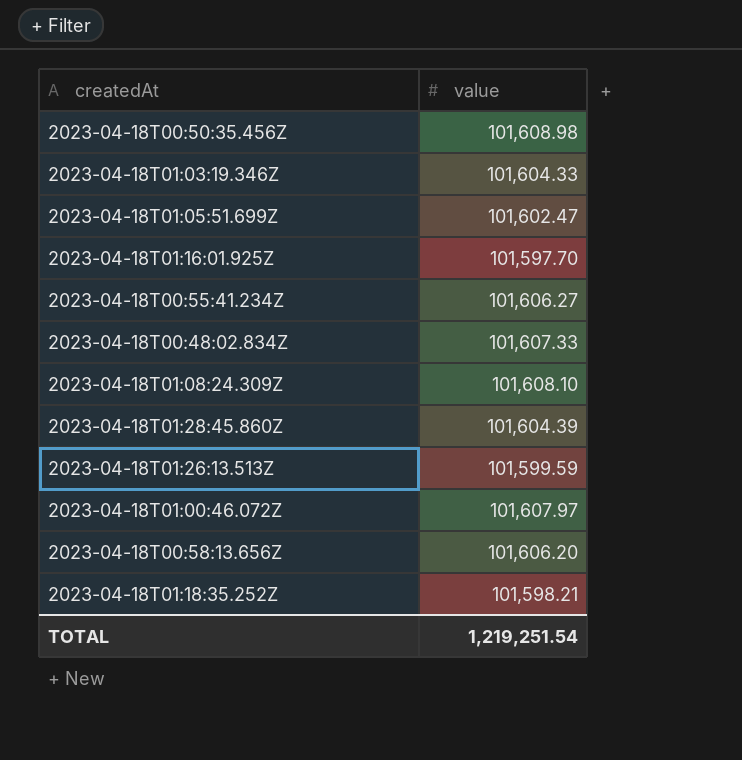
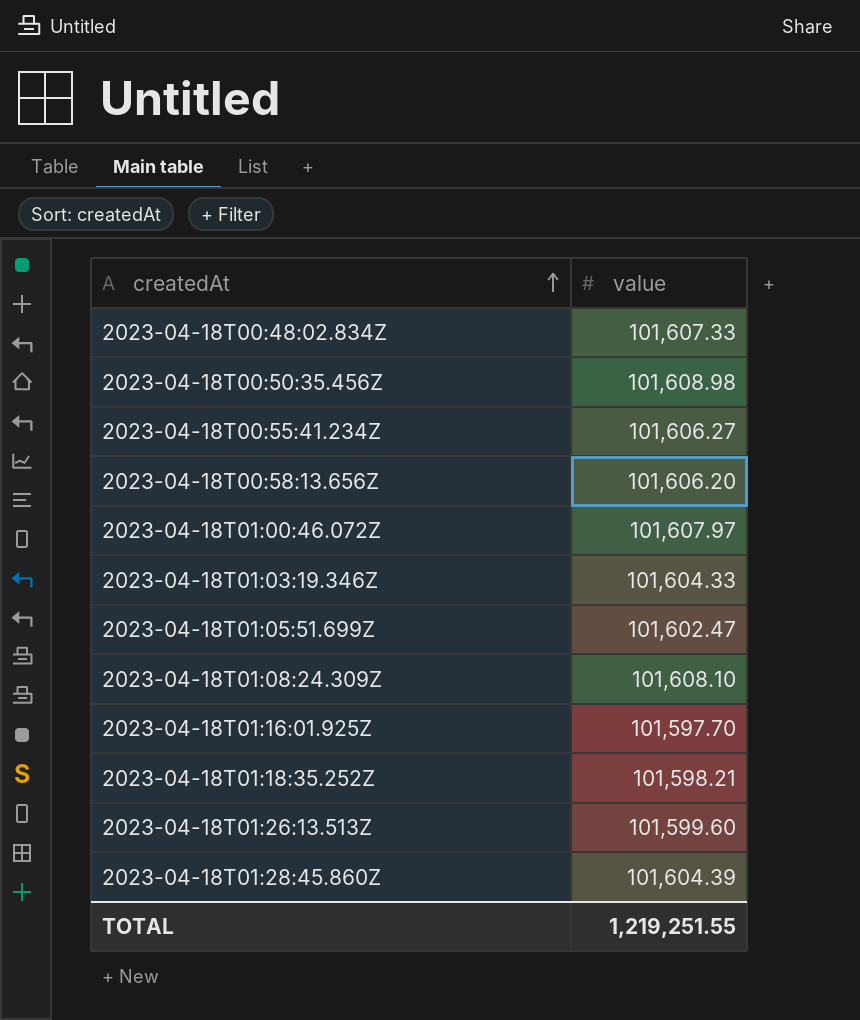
row order: none -> createdAt ascending
2023-04-18T01:26:13.513Z | value: 101,599.59 -> 101,599.60
TOTAL | value: 1,219,251.54 -> 1,219,251.55

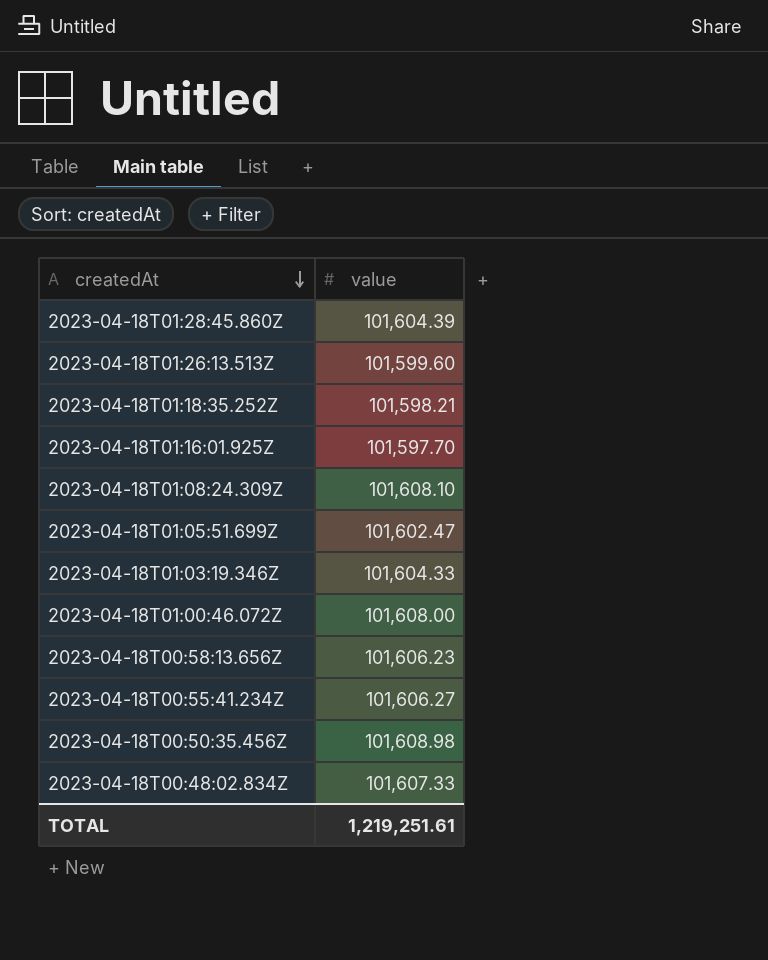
row order: createdAt ascending -> createdAt descending
2023-04-18T01:00:46.072Z | value: 101,607.97 -> 101,608.00
2023-04-18T00:58:13.656Z | value: 101,606.20 -> 101,606.23
TOTAL | value: 1,219,251.55 -> 1,219,251.61

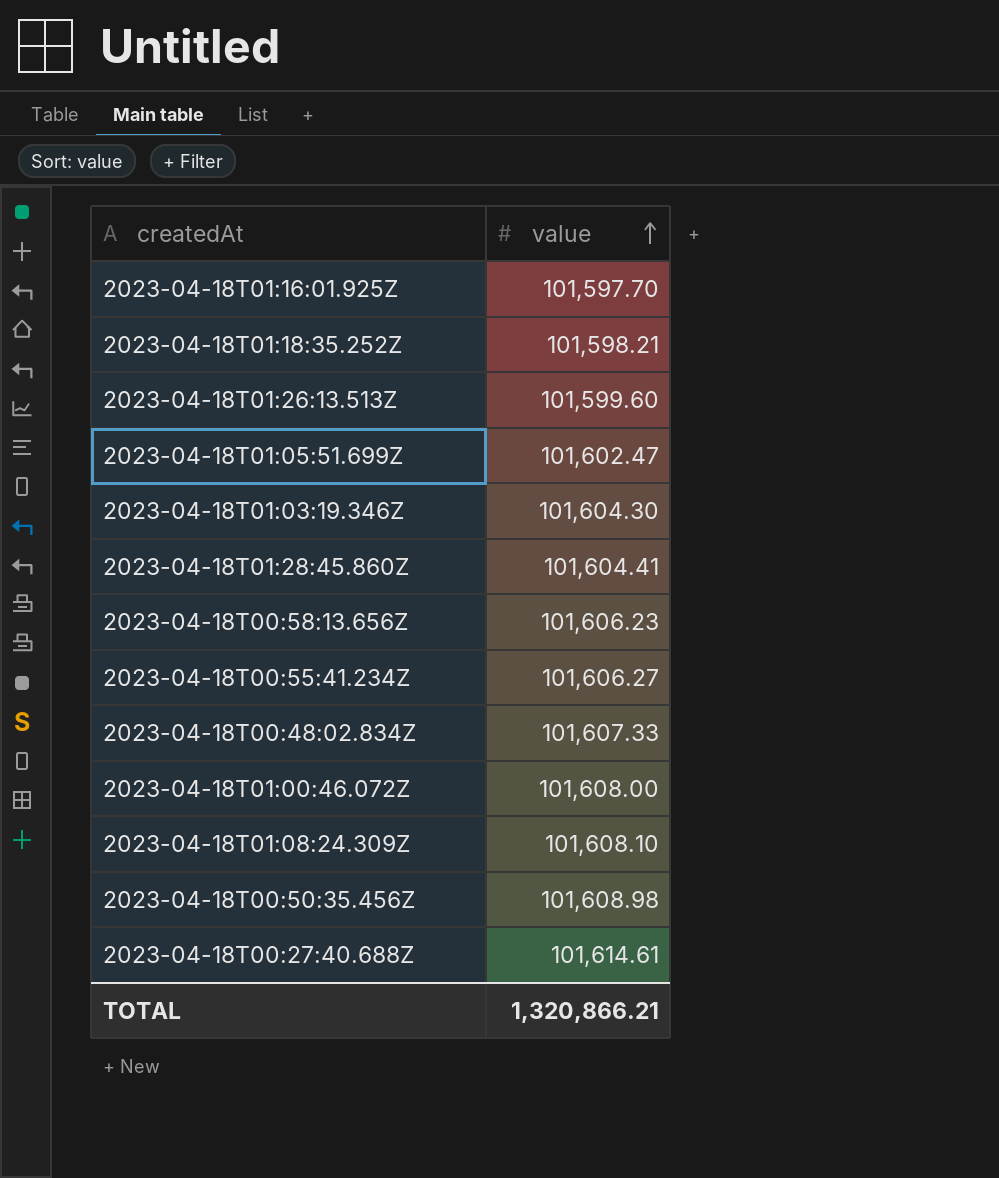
row order: createdAt descending -> value ascending
2023-04-18T01:03:19.346Z | value: 101,604.33 -> 101,604.30
2023-04-18T01:28:45.860Z | value: 101,604.39 -> 101,604.41
row 2023-04-18T00:27:40.688Z: none -> 101,614.61
TOTAL | value: 1,219,251.61 -> 1,320,866.21

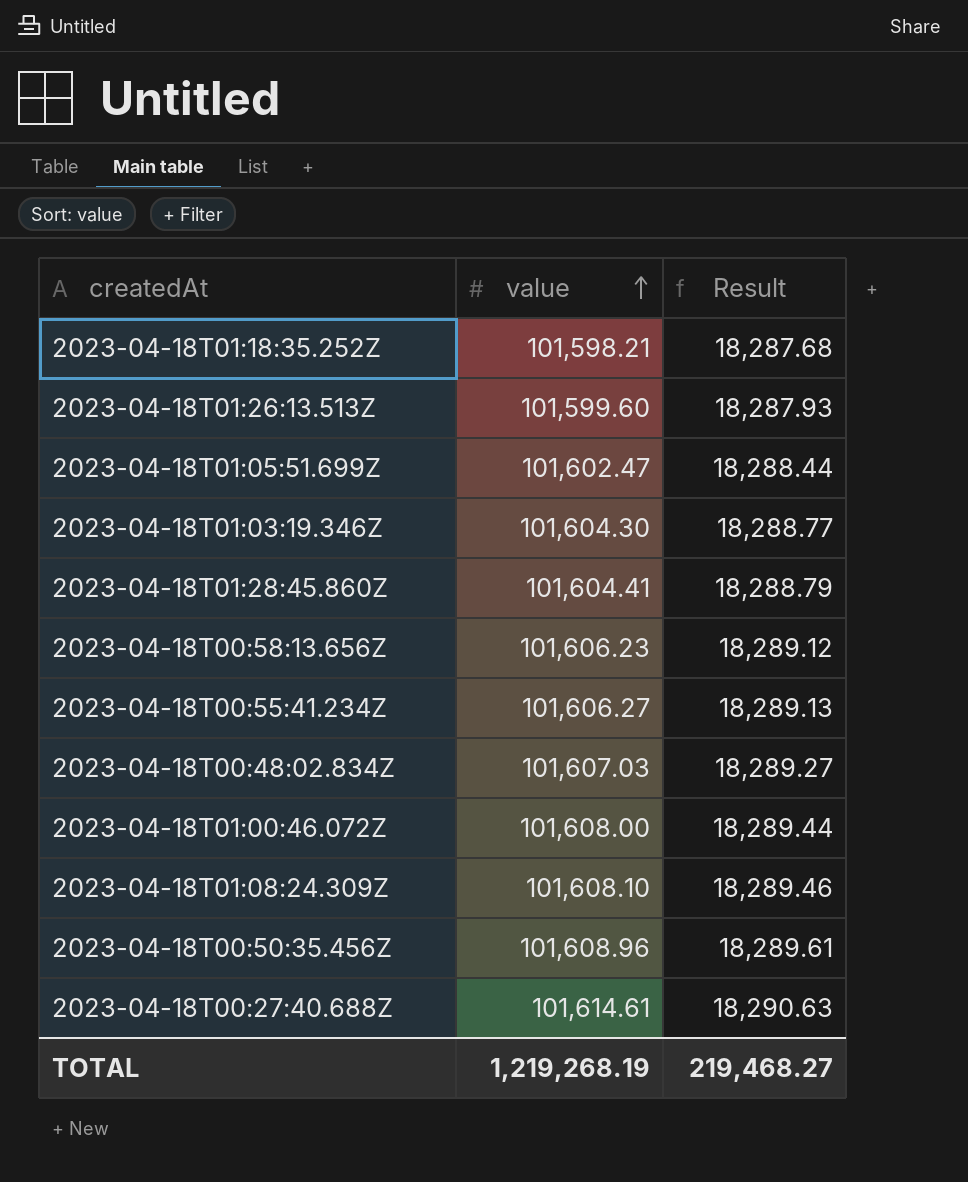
column Result | formula: none -> [value] * 0.18
row 2023-04-18T01:16:01.925Z: 101,597.70 -> none
2023-04-18T00:48:02.834Z | value: 101,607.33 -> 101,607.03
2023-04-18T00:50:35.456Z | value: 101,608.98 -> 101,608.96
TOTAL | value: 1,320,866.21 -> 1,219,268.19

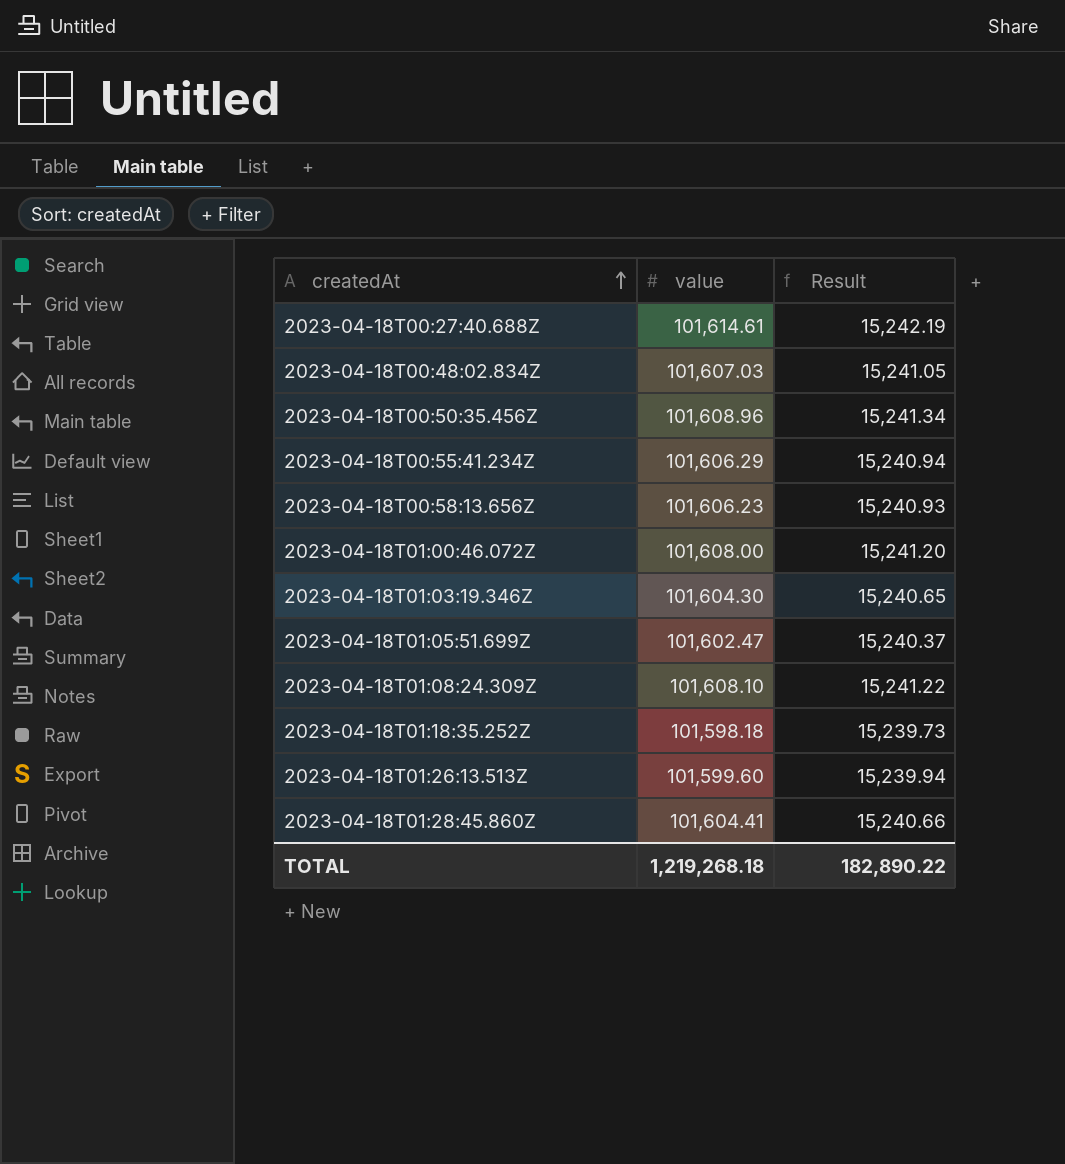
row order: value ascending -> createdAt ascending
column Result | formula: [value] * 0.18 -> [value] * 0.15
2023-04-18T00:55:41.234Z | value: 101,606.27 -> 101,606.29
2023-04-18T01:18:35.252Z | value: 101,598.21 -> 101,598.18
TOTAL | value: 1,219,268.19 -> 1,219,268.18
TOTAL | Result: 219,468.27 -> 182,890.22

